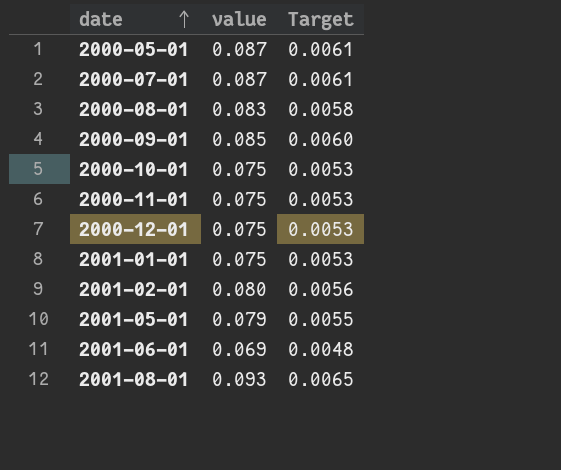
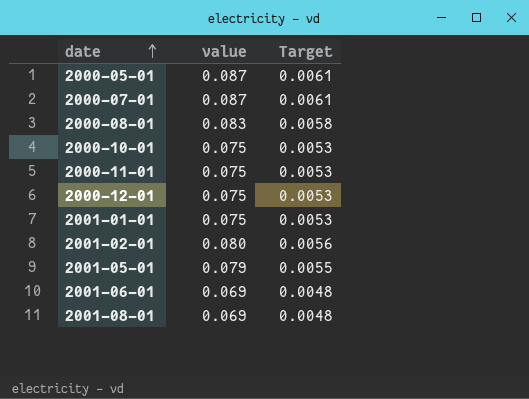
row 2000-09-01: 0.085 | 0.0060 -> none
2001-08-01 | value: 0.093 -> 0.069
2001-08-01 | Target: 0.0065 -> 0.0048

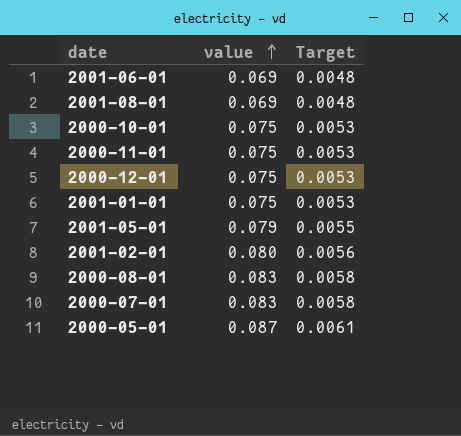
row order: date ascending -> value ascending
2000-07-01 | value: 0.087 -> 0.083
2000-07-01 | Target: 0.0061 -> 0.0058

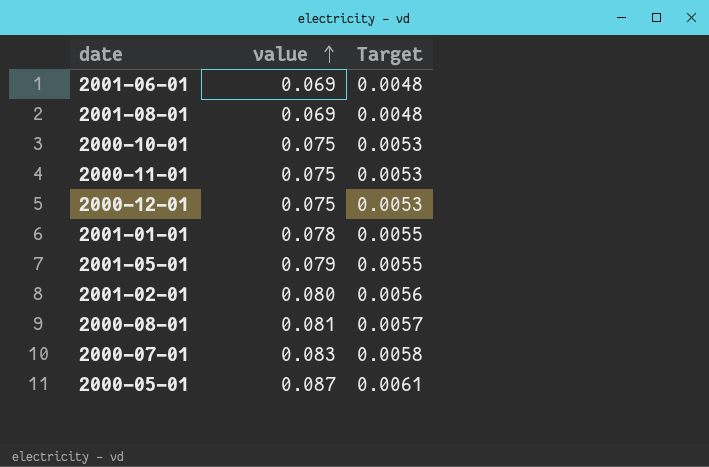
2001-01-01 | value: 0.075 -> 0.078
2001-01-01 | Target: 0.0053 -> 0.0055
2000-08-01 | value: 0.083 -> 0.081
2000-08-01 | Target: 0.0058 -> 0.0057

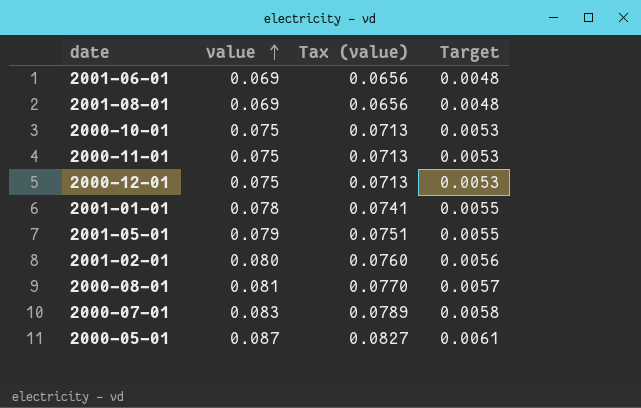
column Tax (value) | formula: none -> [value] * 0.95

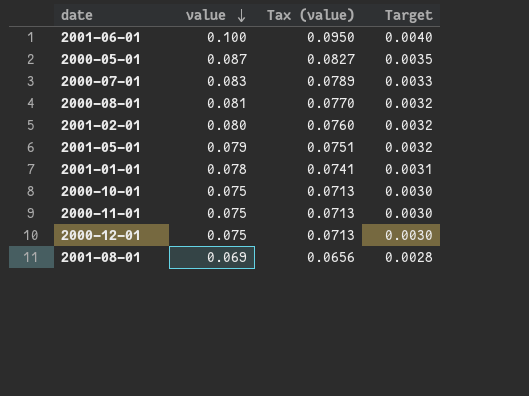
row order: value ascending -> value descending
column Target | formula: [value] * 0.07 -> [value] * 0.04
2001-06-01 | value: 0.069 -> 0.100
2001-06-01 | Tax (value): 0.0656 -> 0.0950

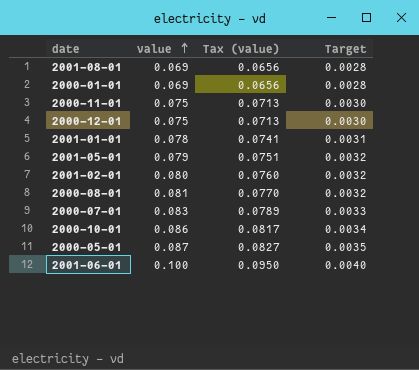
row order: value descending -> value ascending
row 2000-01-01: none -> 0.069 | 0.0656 | 0.0028
2000-10-01 | value: 0.075 -> 0.086
2000-10-01 | Tax (value): 0.0713 -> 0.0817
2000-10-01 | Target: 0.0030 -> 0.0034

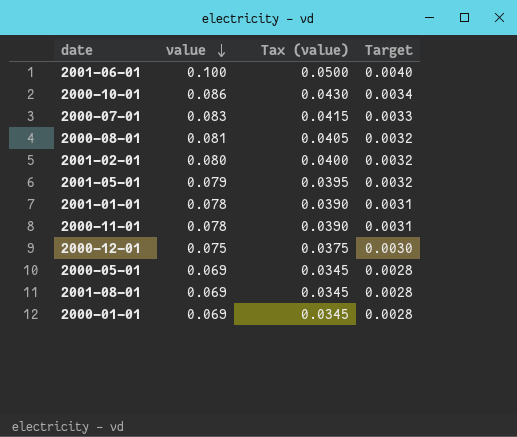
row order: value ascending -> value descending
column Tax (value) | formula: [value] * 0.95 -> [value] * 0.5
2000-11-01 | value: 0.075 -> 0.078
2000-11-01 | Target: 0.0030 -> 0.0031
2000-05-01 | value: 0.087 -> 0.069
2000-05-01 | Target: 0.0035 -> 0.0028

